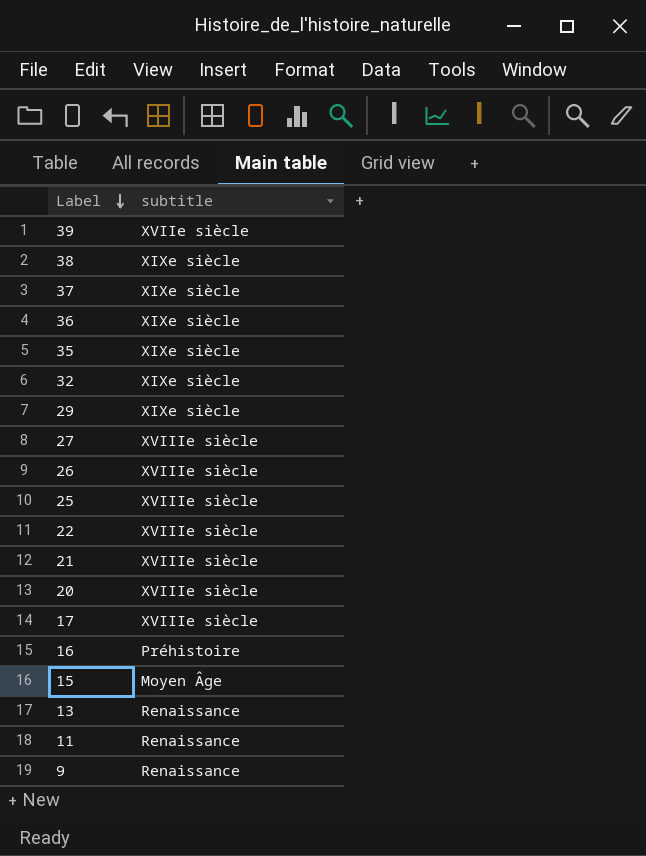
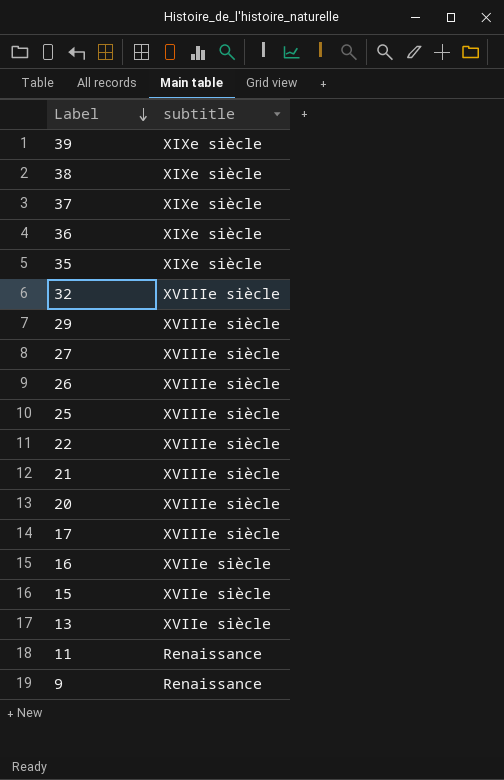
39 | subtitle: XVIIe siècle -> XIXe siècle
32 | subtitle: XIXe siècle -> XVIIIe siècle
29 | subtitle: XIXe siècle -> XVIIIe siècle
16 | subtitle: Préhistoire -> XVIIe siècle
15 | subtitle: Moyen Âge -> XVIIe siècle
13 | subtitle: Renaissance -> XVIIe siècle

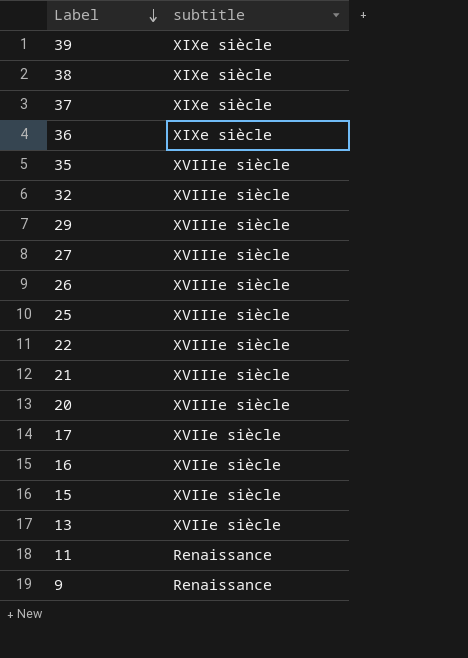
35 | subtitle: XIXe siècle -> XVIIIe siècle
17 | subtitle: XVIIIe siècle -> XVIIe siècle

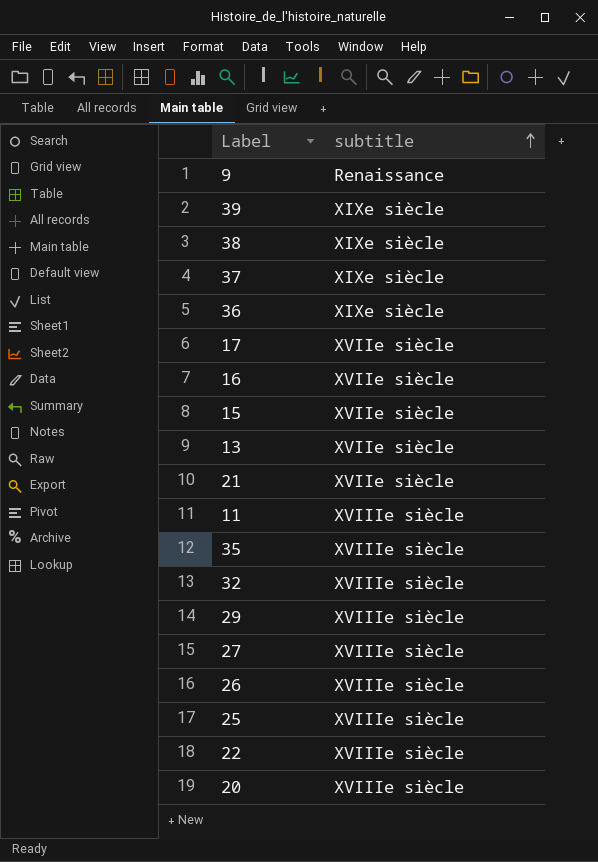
row order: Label descending -> subtitle ascending
21 | subtitle: XVIIIe siècle -> XVIIe siècle
11 | subtitle: Renaissance -> XVIIIe siècle

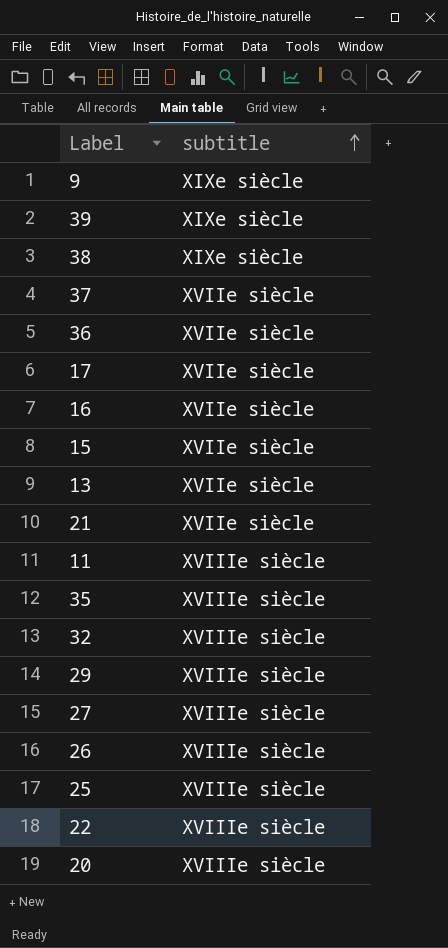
9 | subtitle: Renaissance -> XIXe siècle
37 | subtitle: XIXe siècle -> XVIIe siècle
36 | subtitle: XIXe siècle -> XVIIe siècle

